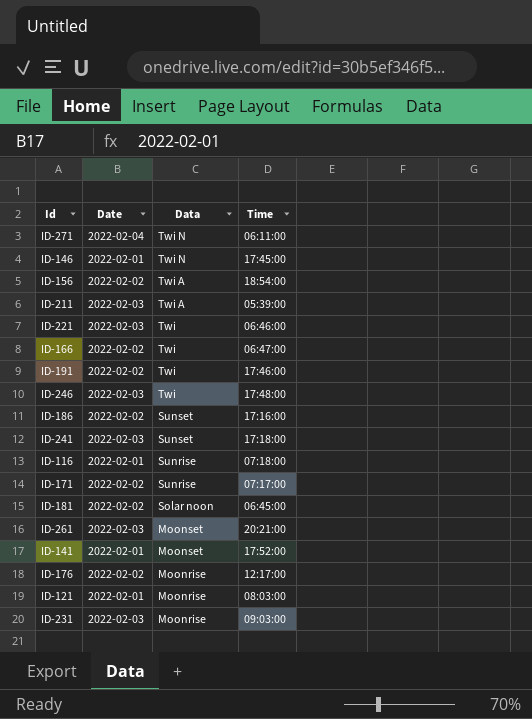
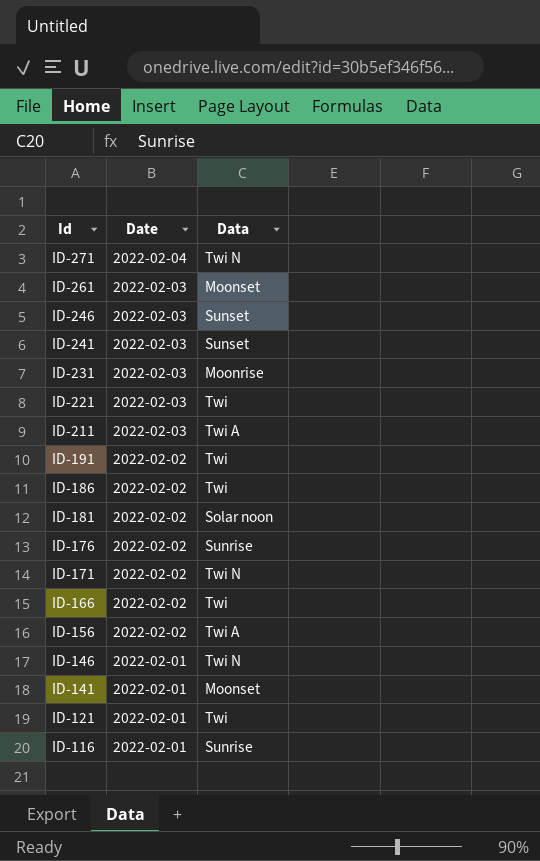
row order: Data descending -> Id descending
column Time | position: 4 -> none
ID-246 | Data: Twi -> Sunset
ID-186 | Data: Sunset -> Twi
ID-176 | Data: Moonrise -> Sunrise
ID-171 | Data: Sunrise -> Twi N
ID-121 | Data: Moonrise -> Twi

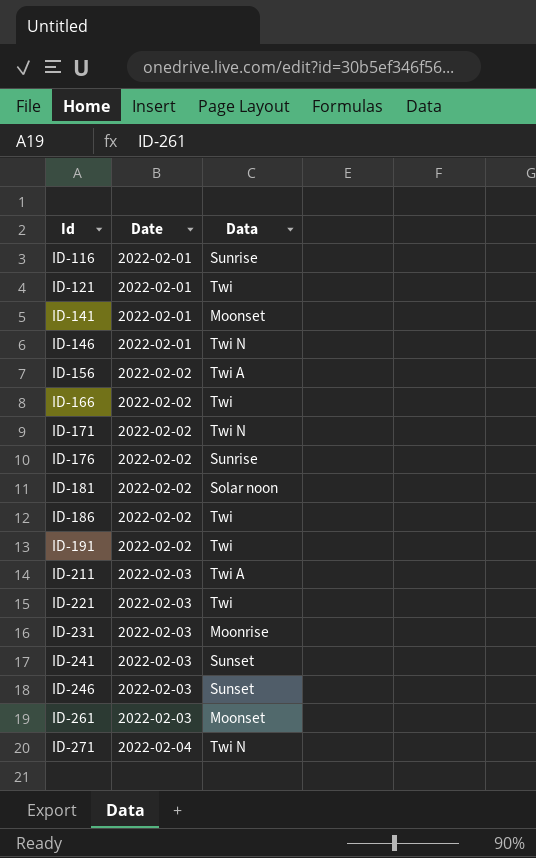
row order: Id descending -> Id ascending

